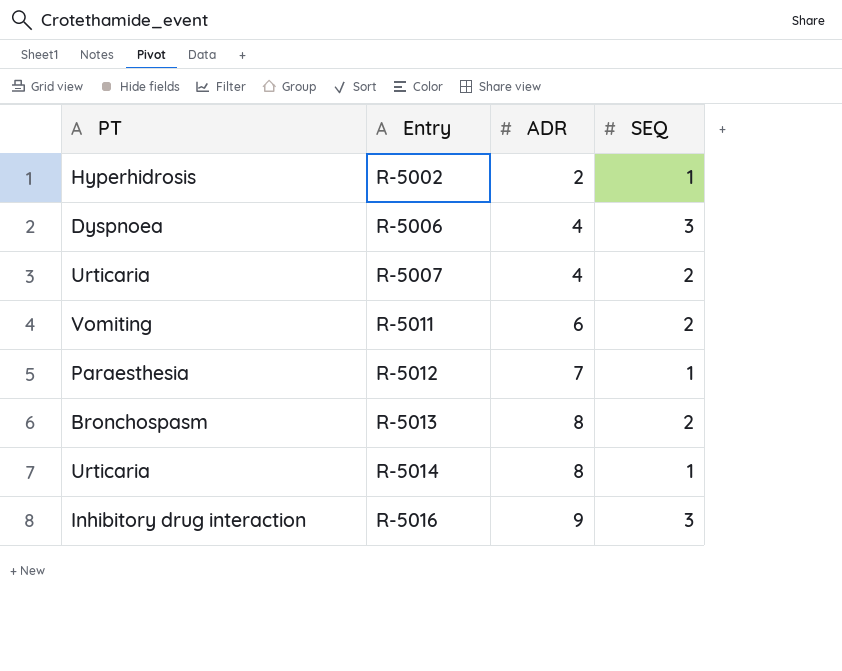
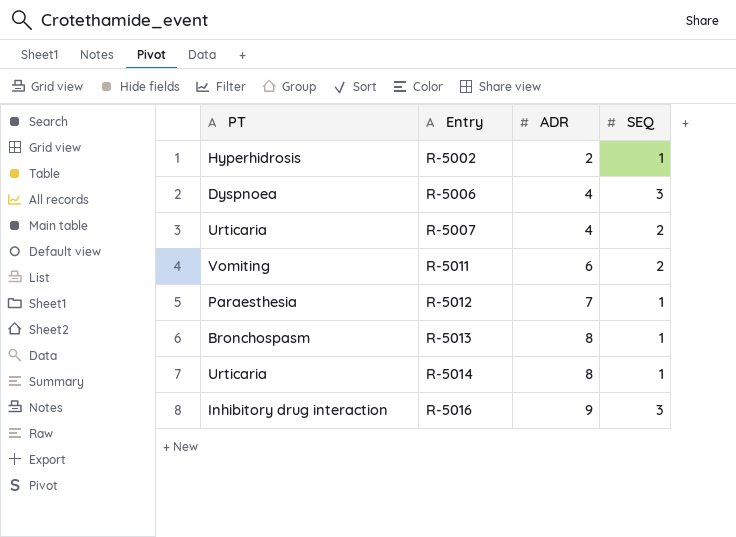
R-5013 | SEQ: 2 -> 1

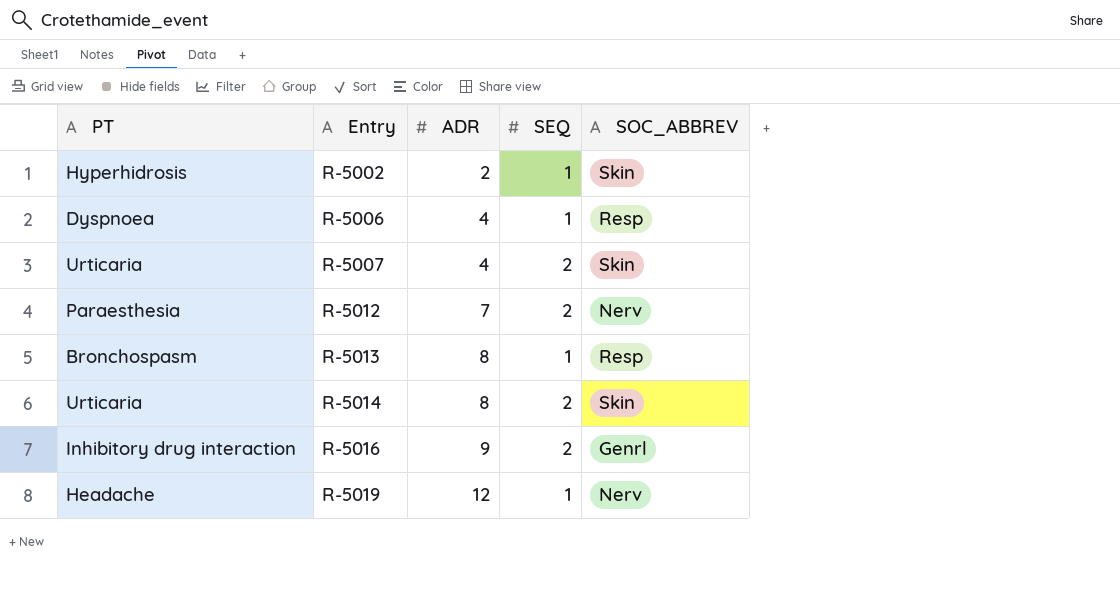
column SOC_ABBREV | position: none -> 5
row R-5011: Vomiting | 6 | 2 -> none
R-5006 | SEQ: 3 -> 1
R-5012 | SEQ: 1 -> 2
R-5014 | SEQ: 1 -> 2
R-5016 | SEQ: 3 -> 2
row R-5019: none -> Headache | 12 | 1 | Nerv

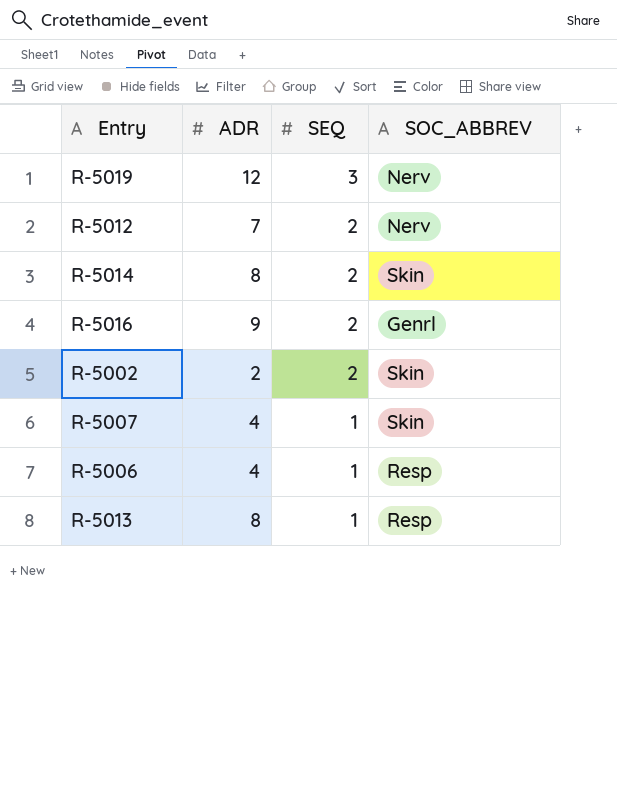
row order: Entry ascending -> SEQ descending
column PT | position: 1 -> none
R-5019 | SEQ: 1 -> 3
R-5002 | SEQ: 1 -> 2
R-5007 | SEQ: 2 -> 1

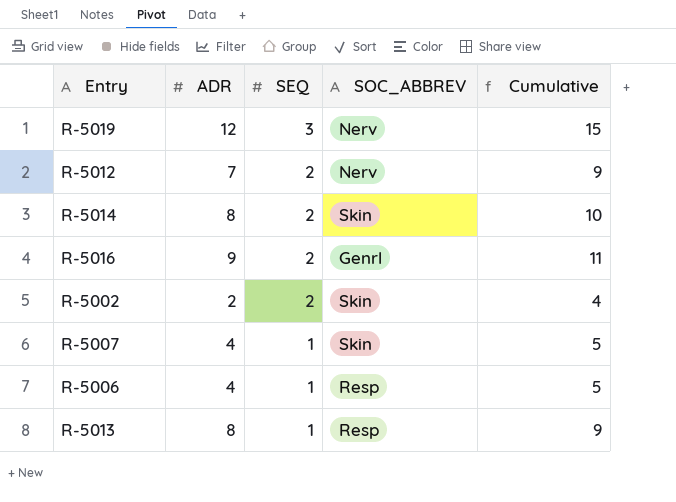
column Cumulative | formula: none -> [ADR] + [SEQ]

